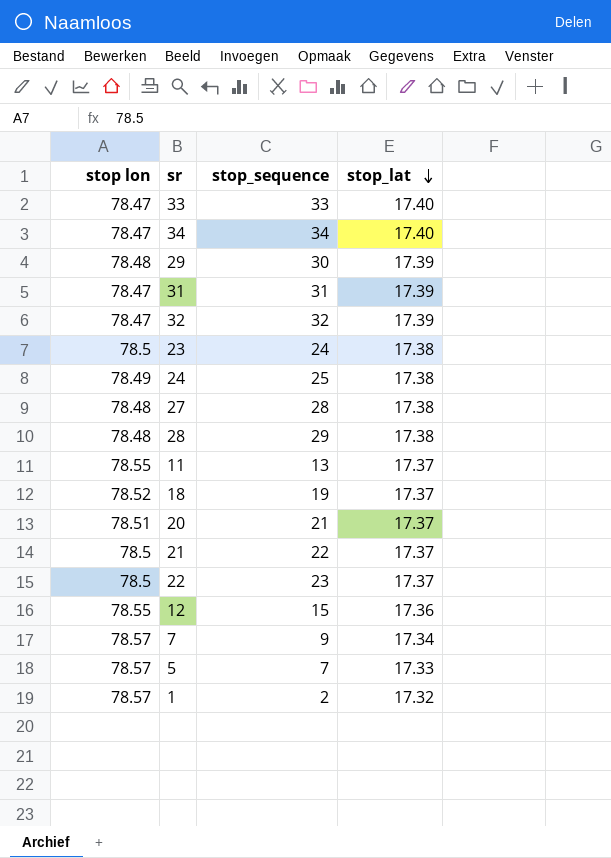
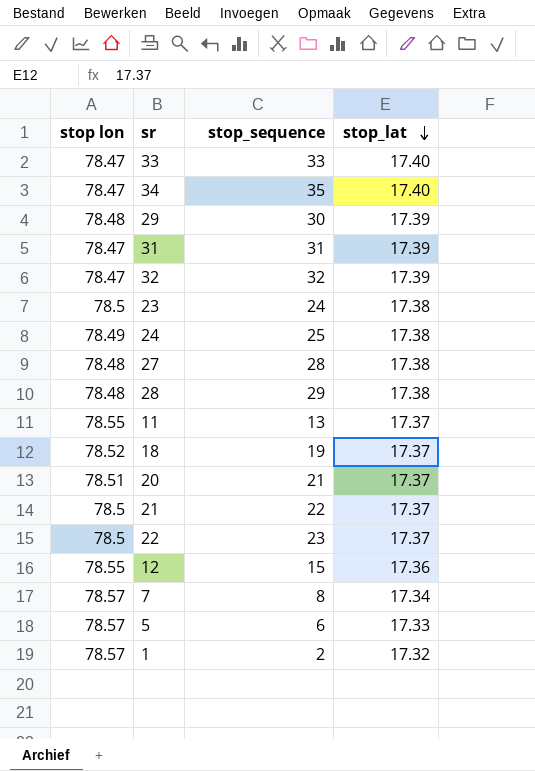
34 | stop_sequence: 34 -> 35
7 | stop_sequence: 9 -> 8
5 | stop_sequence: 7 -> 6

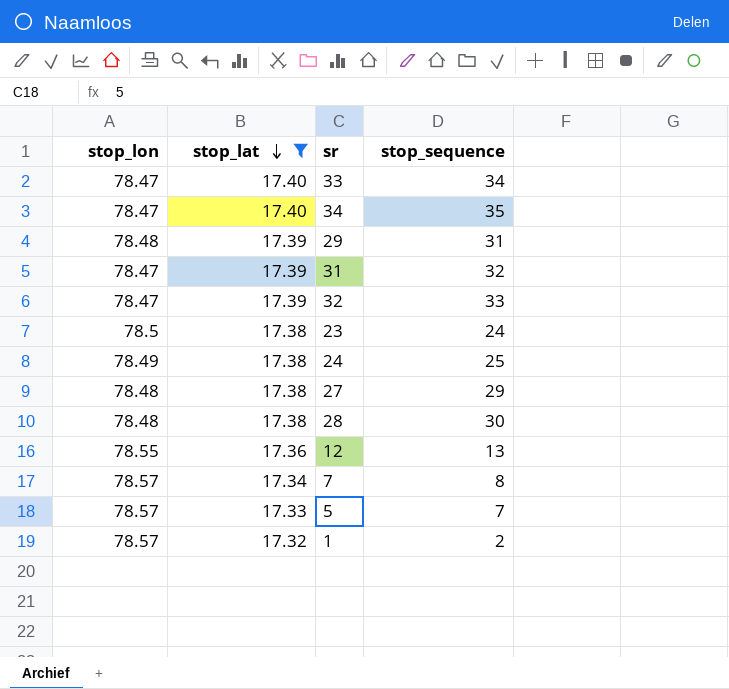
filter: none -> stop_lat != 17.37
column name: stop lon -> stop_lon
column stop_lat | position: 4 -> 2
33 | stop_sequence: 33 -> 34
29 | stop_sequence: 30 -> 31
31 | stop_sequence: 31 -> 32
32 | stop_sequence: 32 -> 33
27 | stop_sequence: 28 -> 29
28 | stop_sequence: 29 -> 30
12 | stop_sequence: 15 -> 13
5 | stop_sequence: 6 -> 7

